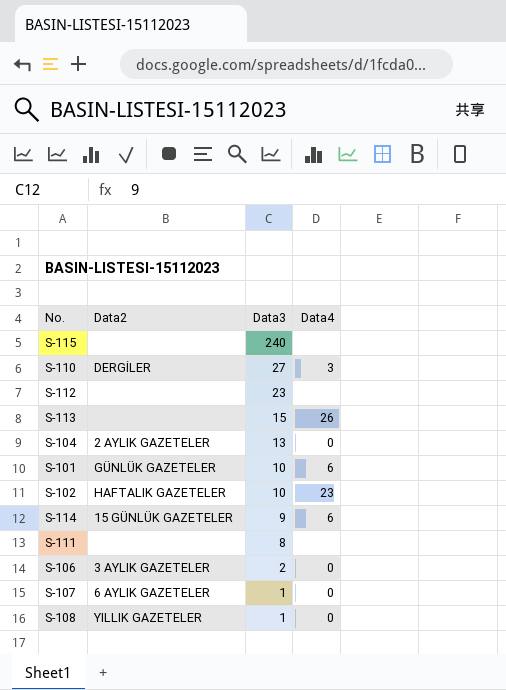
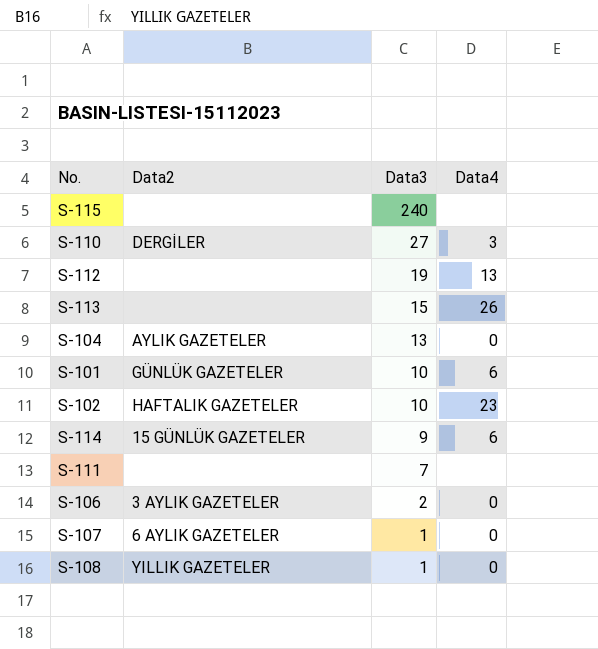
S-112 | Data3: 23 -> 19
S-112 | Data4: none -> 13
S-104 | Data2: 2 AYLIK GAZETELER -> AYLIK GAZETELER
S-111 | Data3: 8 -> 7

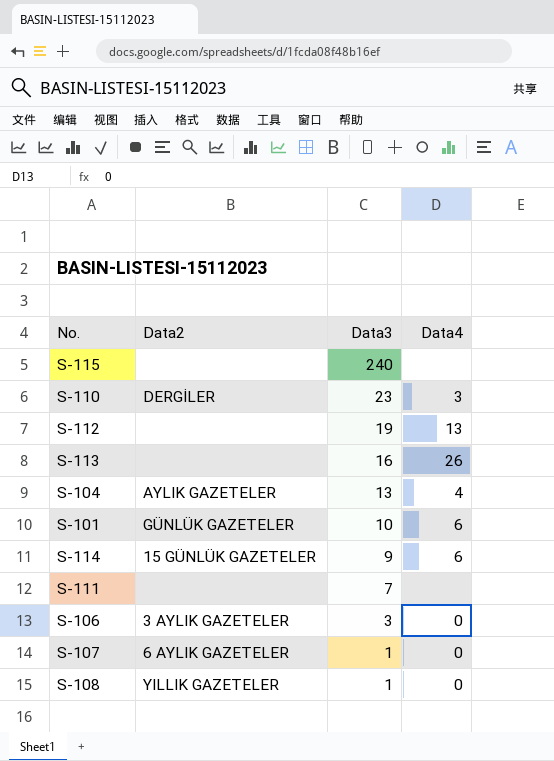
row S-102: HAFTALIK GAZETELER | 10 | 23 -> none
S-110 | Data3: 27 -> 23
S-113 | Data3: 15 -> 16
S-104 | Data4: 0 -> 4
S-106 | Data3: 2 -> 3

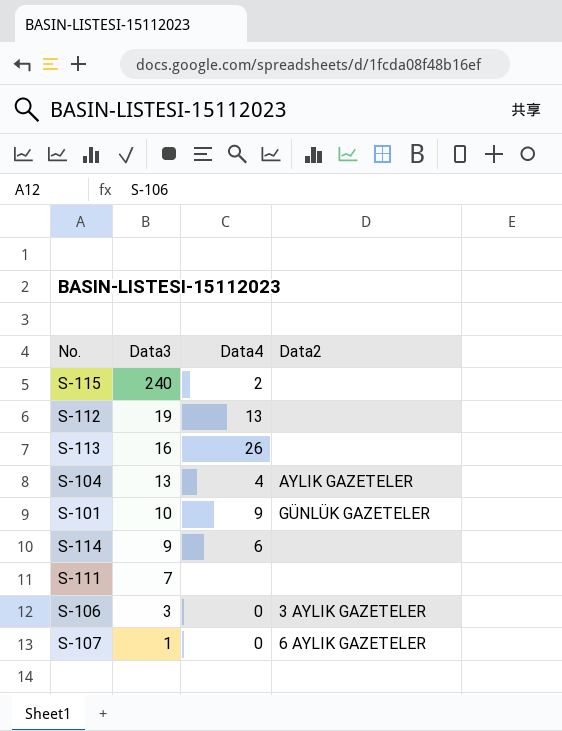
column Data2 | position: 2 -> 4
row S-110: DERGİLER | 23 | 3 -> none
row S-108: YILLIK GAZETELER | 1 | 0 -> none
S-115 | Data4: none -> 2
S-101 | Data4: 6 -> 9
S-114 | Data2: 15 GÜNLÜK GAZETELER -> none

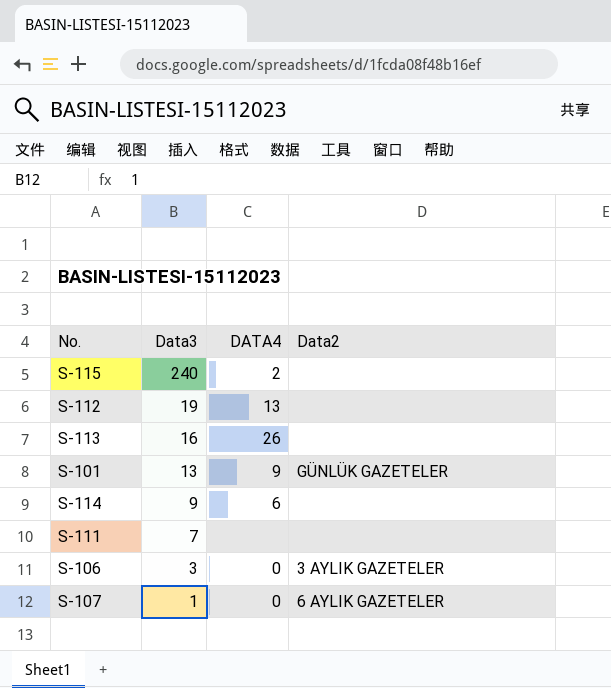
column name: Data4 -> DATA4
row S-104: 13 | 4 | AYLIK GAZETELER -> none
S-101 | Data3: 10 -> 13

